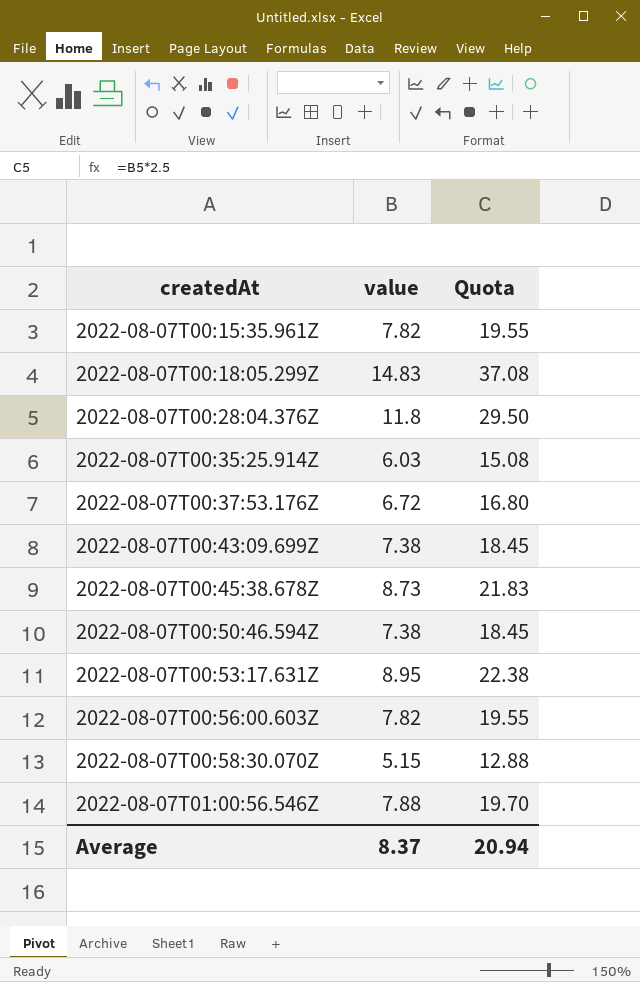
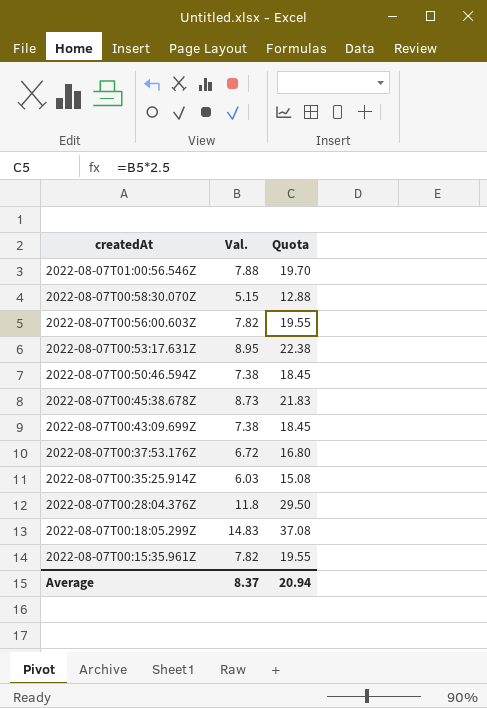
row order: createdAt ascending -> createdAt descending
column name: value -> Val.

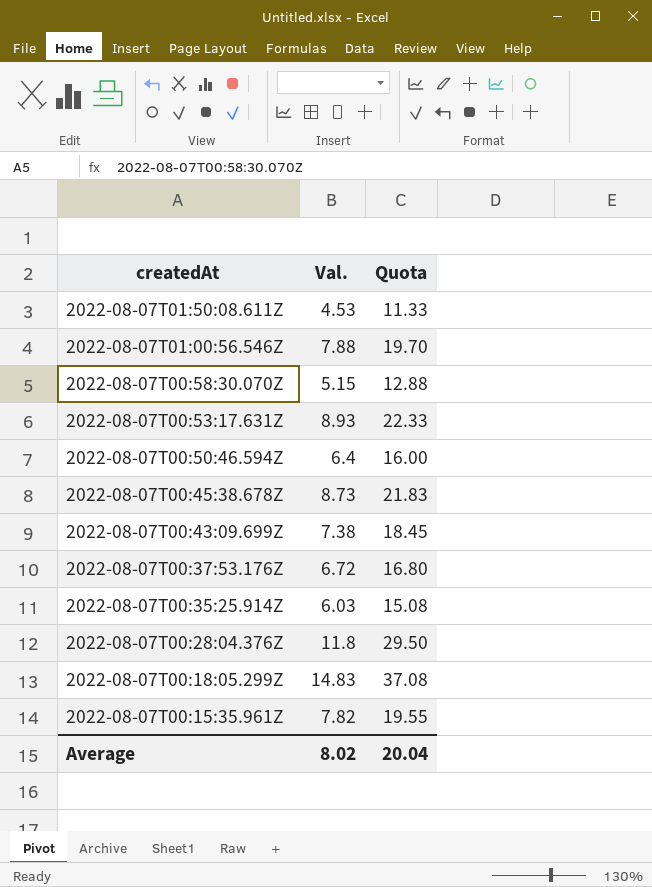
row 2022-08-07T00:56:00.603Z: 7.82 | 19.55 -> none
row 2022-08-07T01:50:08.611Z: none -> 4.53 | 11.33
2022-08-07T00:53:17.631Z | Val.: 8.95 -> 8.93
2022-08-07T00:53:17.631Z | Quota: 22.38 -> 22.33
2022-08-07T00:50:46.594Z | Val.: 7.38 -> 6.4
2022-08-07T00:50:46.594Z | Quota: 18.45 -> 16.00
Average | Val.: 8.37 -> 8.02
Average | Quota: 20.94 -> 20.04

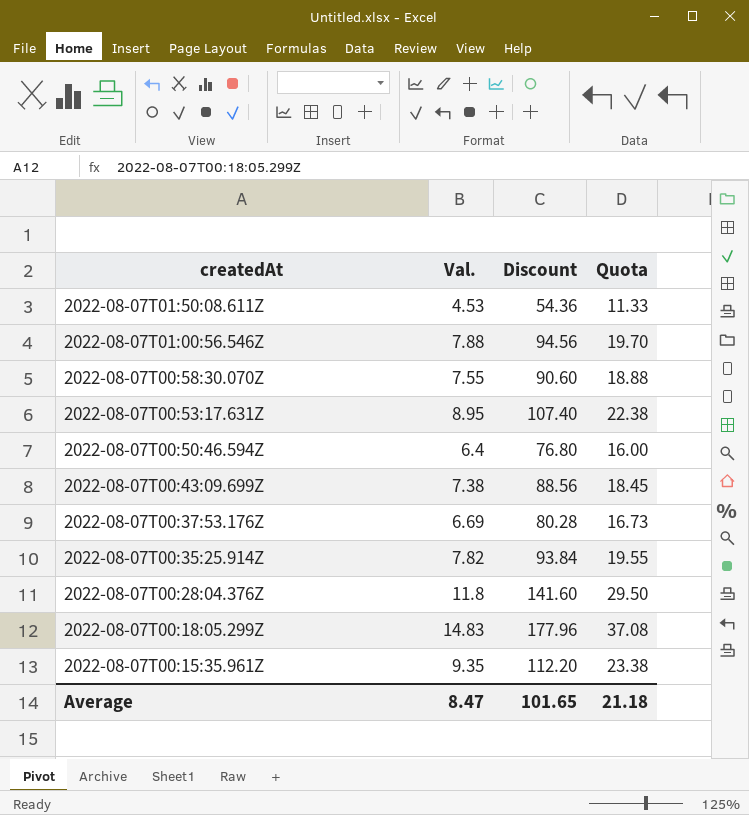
column Discount | formula: none -> [Val.] * 12
row 2022-08-07T00:45:38.678Z: 8.73 | 21.83 -> none
2022-08-07T00:58:30.070Z | Val.: 5.15 -> 7.55
2022-08-07T00:58:30.070Z | Quota: 12.88 -> 18.88
2022-08-07T00:53:17.631Z | Val.: 8.93 -> 8.95
2022-08-07T00:53:17.631Z | Quota: 22.33 -> 22.38
2022-08-07T00:37:53.176Z | Val.: 6.72 -> 6.69
2022-08-07T00:37:53.176Z | Quota: 16.80 -> 16.73
2022-08-07T00:35:25.914Z | Val.: 6.03 -> 7.82
2022-08-07T00:35:25.914Z | Quota: 15.08 -> 19.55
2022-08-07T00:15:35.961Z | Val.: 7.82 -> 9.35
2022-08-07T00:15:35.961Z | Quota: 19.55 -> 23.38
Average | Val.: 8.02 -> 8.47
Average | Quota: 20.04 -> 21.18

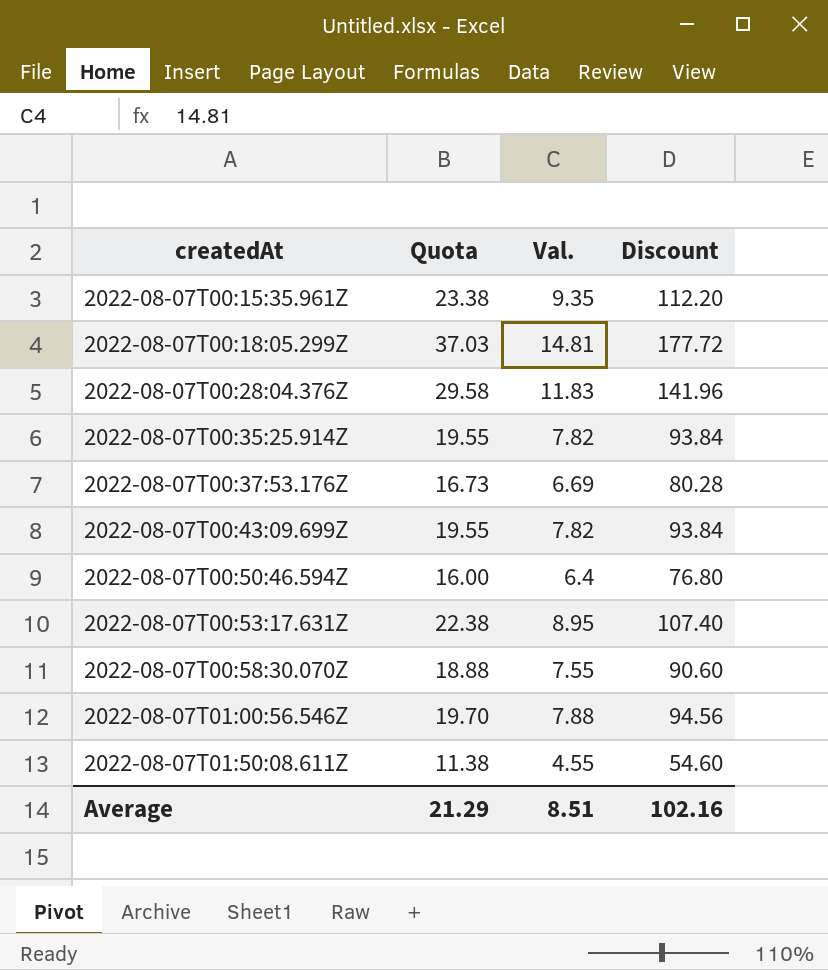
row order: createdAt descending -> createdAt ascending
column Quota | position: 4 -> 2
2022-08-07T00:18:05.299Z | Quota: 37.08 -> 37.03
2022-08-07T00:18:05.299Z | Val.: 14.83 -> 14.81
2022-08-07T00:18:05.299Z | Discount: 177.96 -> 177.72
2022-08-07T00:28:04.376Z | Quota: 29.50 -> 29.58
2022-08-07T00:28:04.376Z | Val.: 11.8 -> 11.83
2022-08-07T00:28:04.376Z | Discount: 141.60 -> 141.96
2022-08-07T00:43:09.699Z | Quota: 18.45 -> 19.55
2022-08-07T00:43:09.699Z | Val.: 7.38 -> 7.82
2022-08-07T00:43:09.699Z | Discount: 88.56 -> 93.84
2022-08-07T01:50:08.611Z | Quota: 11.33 -> 11.38
2022-08-07T01:50:08.611Z | Val.: 4.53 -> 4.55
2022-08-07T01:50:08.611Z | Discount: 54.36 -> 54.60
Average | Quota: 21.18 -> 21.29
Average | Val.: 8.47 -> 8.51
Average | Discount: 101.65 -> 102.16

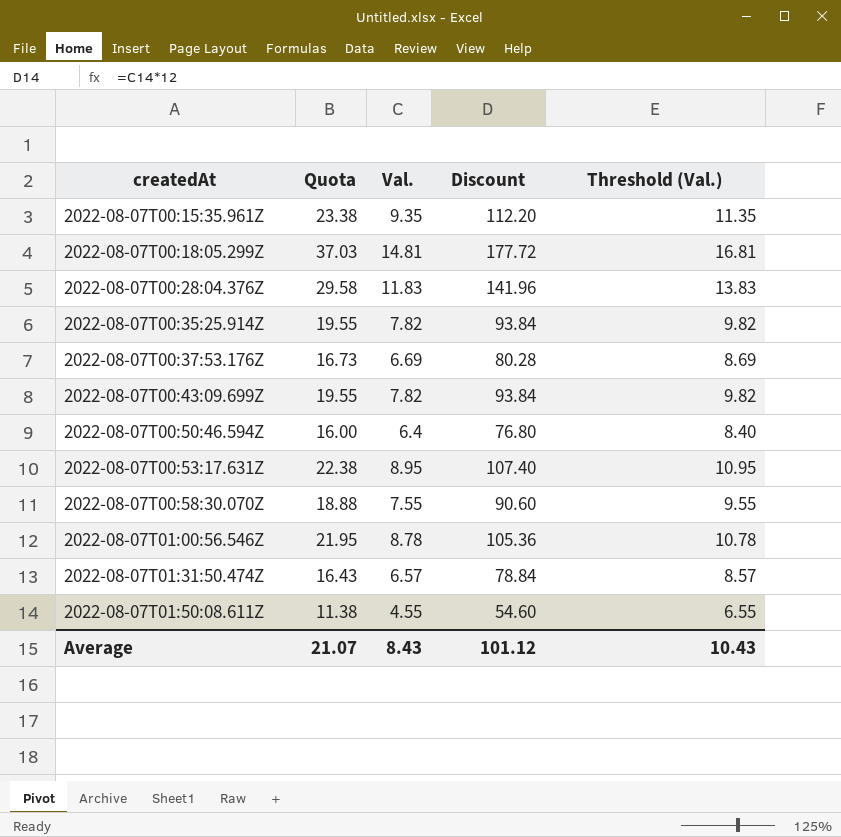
column Threshold (Val.) | formula: none -> [Val.] + 2
2022-08-07T01:00:56.546Z | Quota: 19.70 -> 21.95
2022-08-07T01:00:56.546Z | Val.: 7.88 -> 8.78
2022-08-07T01:00:56.546Z | Discount: 94.56 -> 105.36
row 2022-08-07T01:31:50.474Z: none -> 16.43 | 6.57 | 78.84 | 8.57
Average | Quota: 21.29 -> 21.07
Average | Val.: 8.51 -> 8.43
Average | Discount: 102.16 -> 101.12

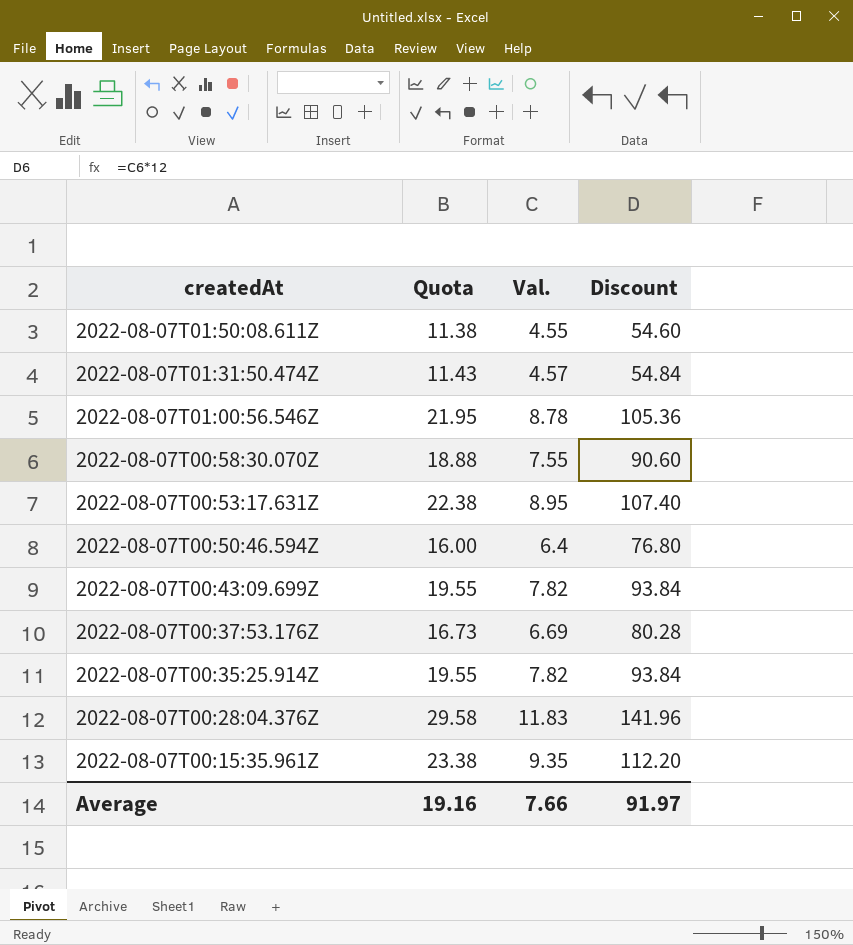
row order: createdAt ascending -> createdAt descending
column Threshold (Val.) | formula: [Val.] + 2 -> none
row 2022-08-07T00:18:05.299Z: 37.03 | 14.81 | 177.72 | 16.81 -> none
2022-08-07T01:31:50.474Z | Quota: 16.43 -> 11.43
2022-08-07T01:31:50.474Z | Val.: 6.57 -> 4.57
2022-08-07T01:31:50.474Z | Discount: 78.84 -> 54.84
Average | Quota: 21.07 -> 19.16
Average | Val.: 8.43 -> 7.66
Average | Discount: 101.12 -> 91.97

